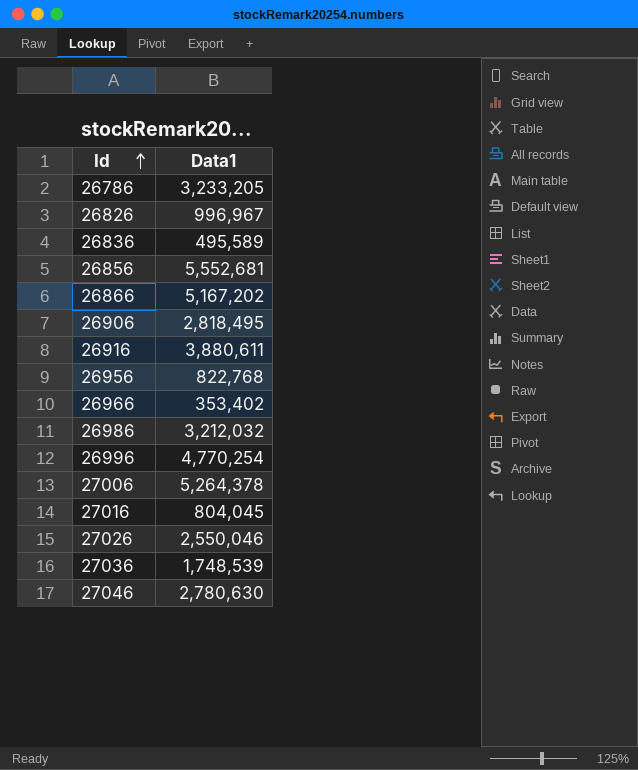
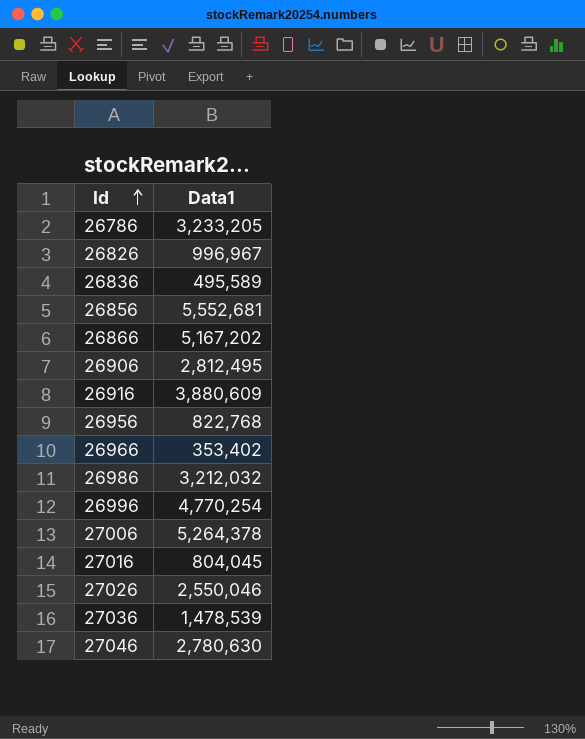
26906 | Data1: 2,818,495 -> 2,812,495
26916 | Data1: 3,880,611 -> 3,880,609
27036 | Data1: 1,748,539 -> 1,478,539

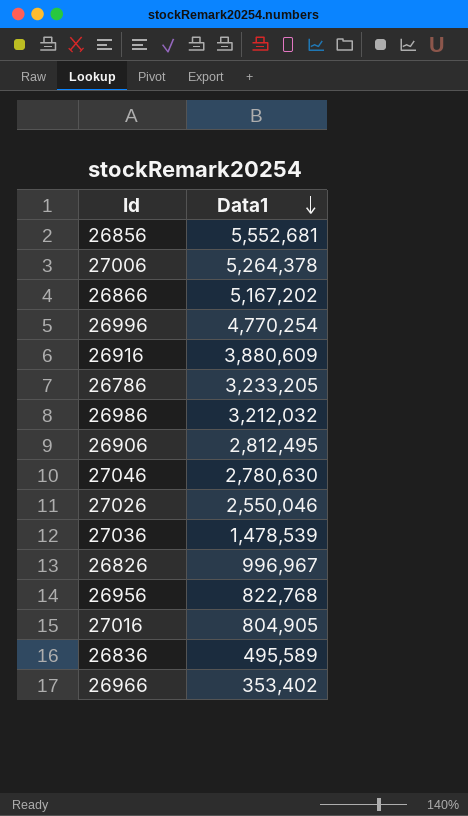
row order: Id ascending -> Data1 descending
27016 | Data1: 804,045 -> 804,905

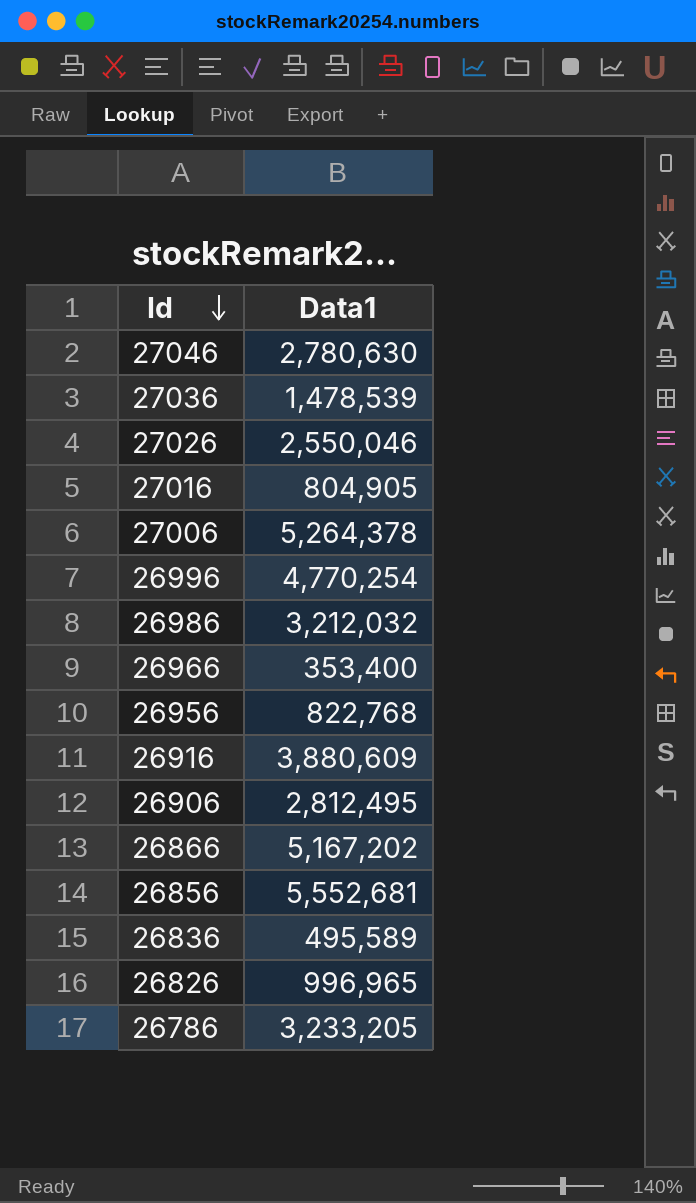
row order: Data1 descending -> Id descending
26966 | Data1: 353,402 -> 353,400
26826 | Data1: 996,967 -> 996,965

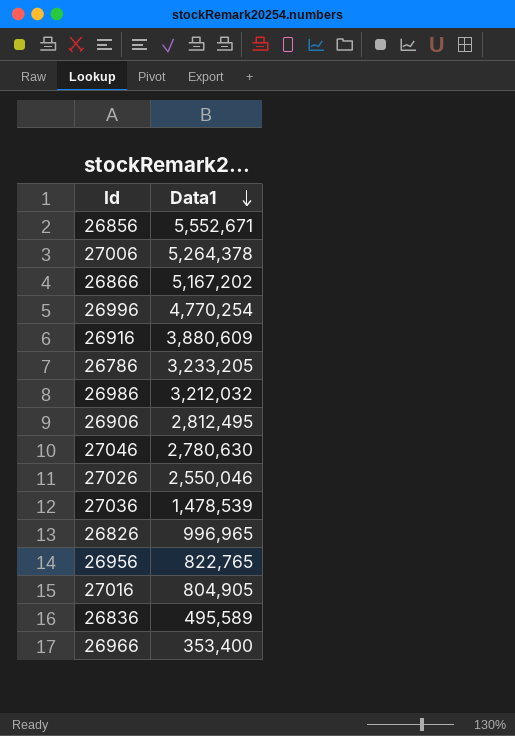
row order: Id descending -> Data1 descending
26856 | Data1: 5,552,681 -> 5,552,671
26956 | Data1: 822,768 -> 822,765

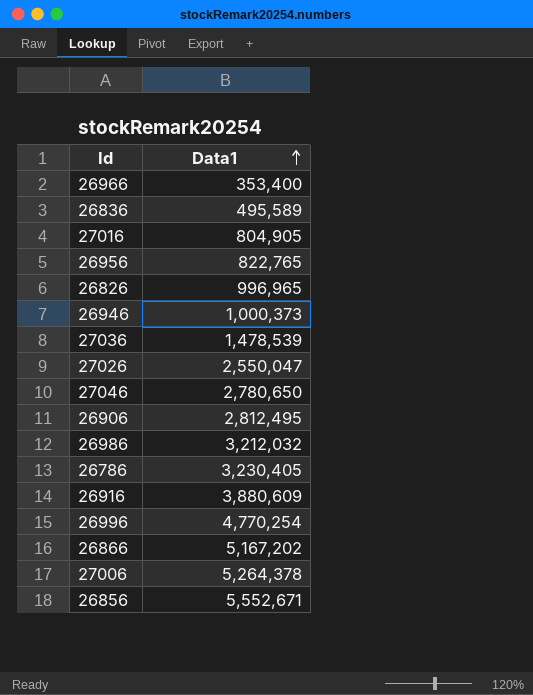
row order: Data1 descending -> Data1 ascending
row 26946: none -> 1,000,373
27026 | Data1: 2,550,046 -> 2,550,047
27046 | Data1: 2,780,630 -> 2,780,650
26786 | Data1: 3,233,205 -> 3,230,405

